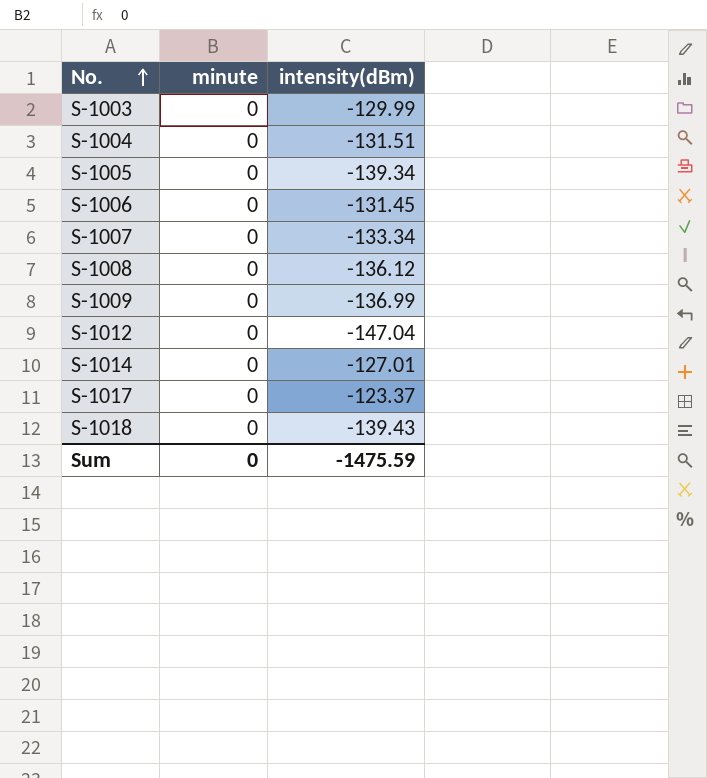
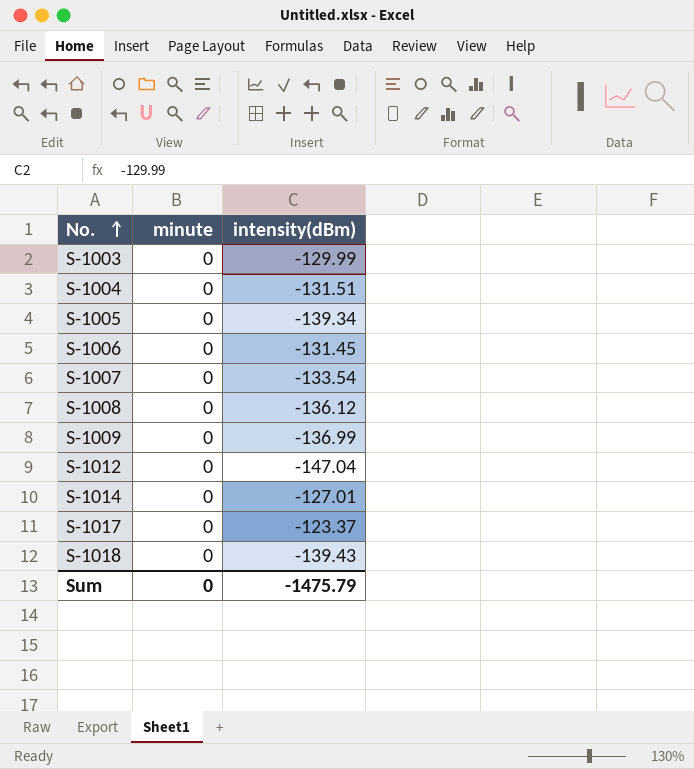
S-1007 | intensity(dBm): -133.34 -> -133.54
Sum | intensity(dBm): -1475.59 -> -1475.79

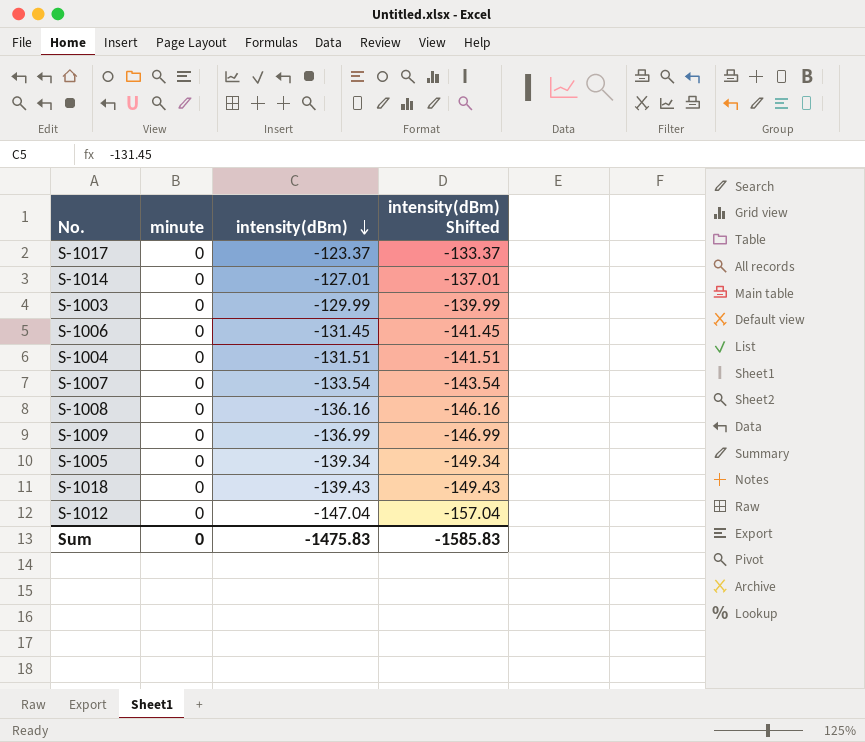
row order: No. ascending -> intensity(dBm) descending
column intensity(dBm) Shifted | formula: none -> [intensity(dBm)] - 10
S-1008 | intensity(dBm): -136.12 -> -136.16
Sum | intensity(dBm): -1475.79 -> -1475.83

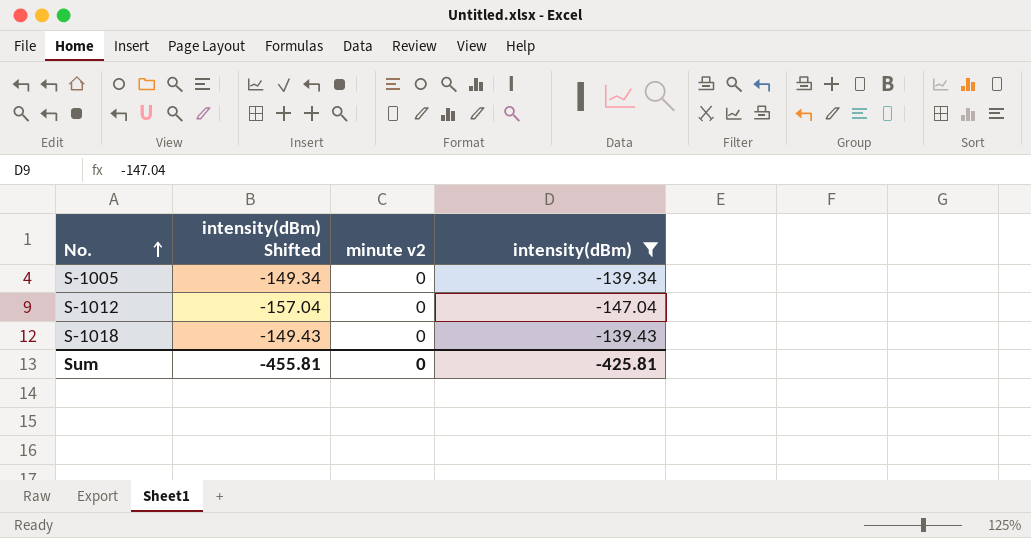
filter: none -> intensity(dBm) <= -139.34
row order: intensity(dBm) descending -> No. ascending
column intensity(dBm) Shifted | position: 4 -> 2
column name: minute -> minute v2
Sum | intensity(dBm) Shifted: -1585.83 -> -455.81
Sum | intensity(dBm): -1475.83 -> -425.81

